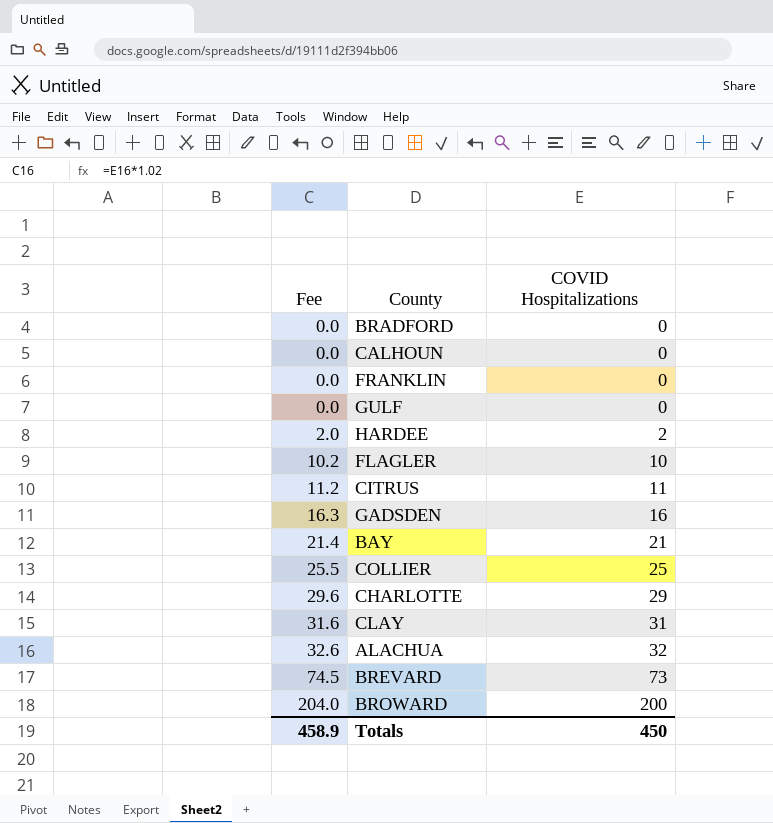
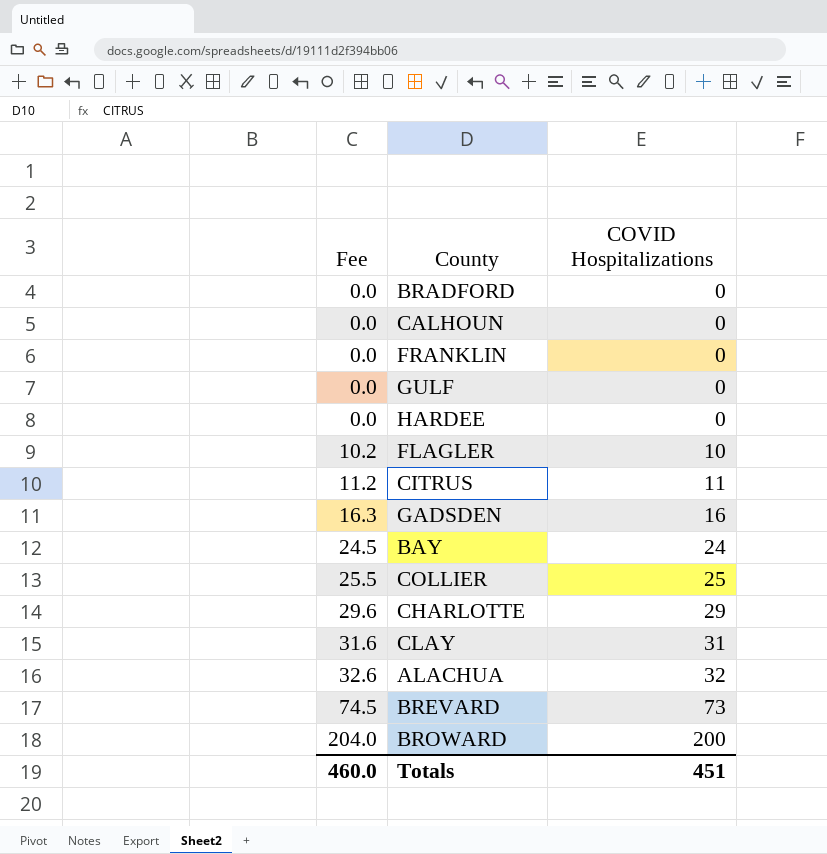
HARDEE | Fee: 2.0 -> 0.0
HARDEE | COVID Hospitalizations: 2 -> 0
BAY | Fee: 21.4 -> 24.5
BAY | COVID Hospitalizations: 21 -> 24
Totals | Fee: 458.9 -> 460.0
Totals | COVID Hospitalizations: 450 -> 451

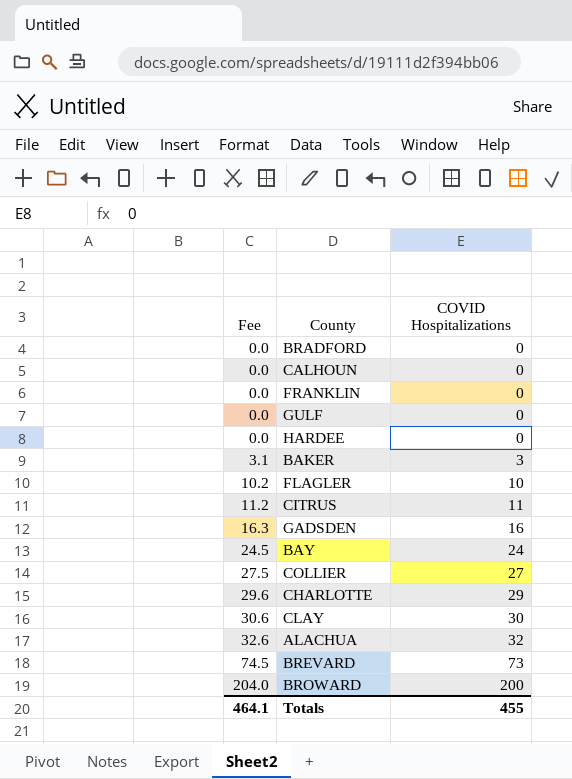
row BAKER: none -> 3.1 | 3
COLLIER | Fee: 25.5 -> 27.5
COLLIER | COVID Hospitalizations: 25 -> 27
CLAY | Fee: 31.6 -> 30.6
CLAY | COVID Hospitalizations: 31 -> 30
Totals | Fee: 460.0 -> 464.1
Totals | COVID Hospitalizations: 451 -> 455

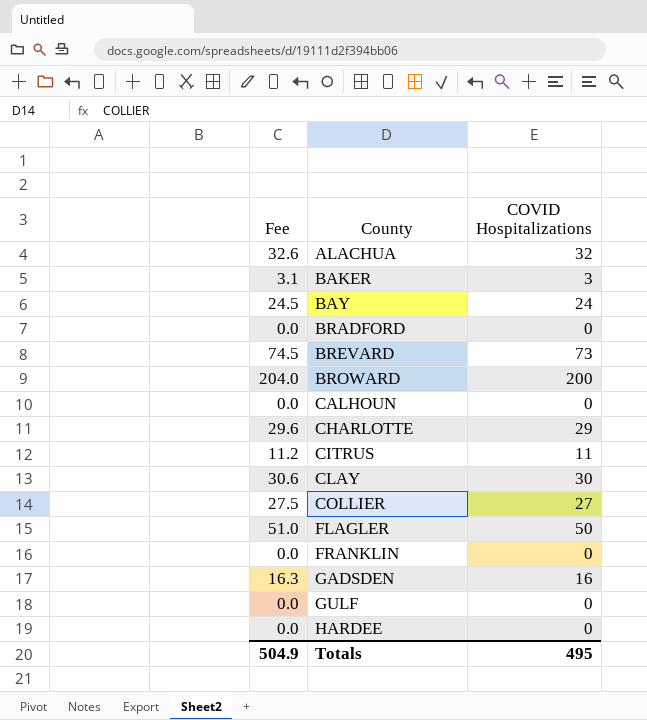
row order: Fee ascending -> County ascending
FLAGLER | Fee: 10.2 -> 51.0
FLAGLER | COVID Hospitalizations: 10 -> 50
Totals | Fee: 464.1 -> 504.9
Totals | COVID Hospitalizations: 455 -> 495

